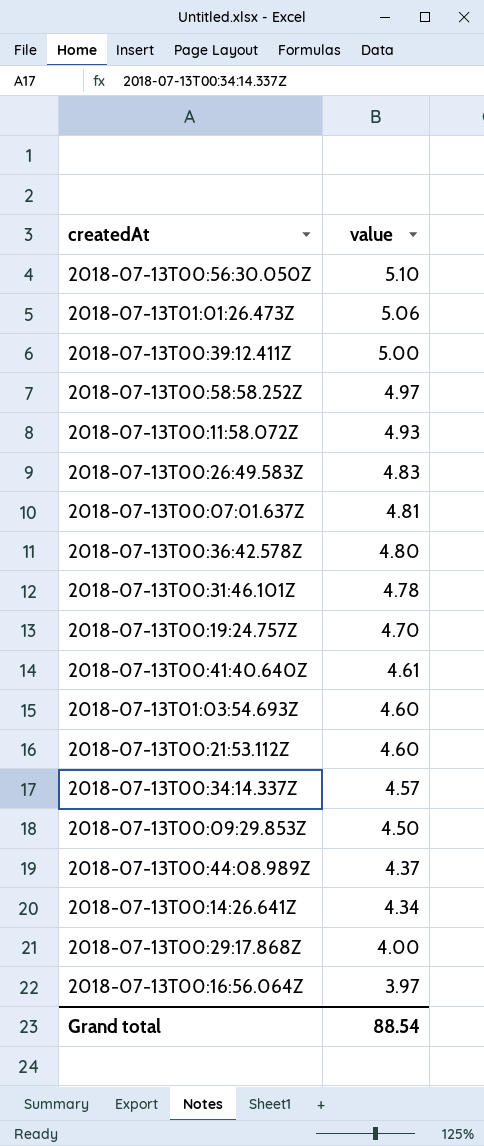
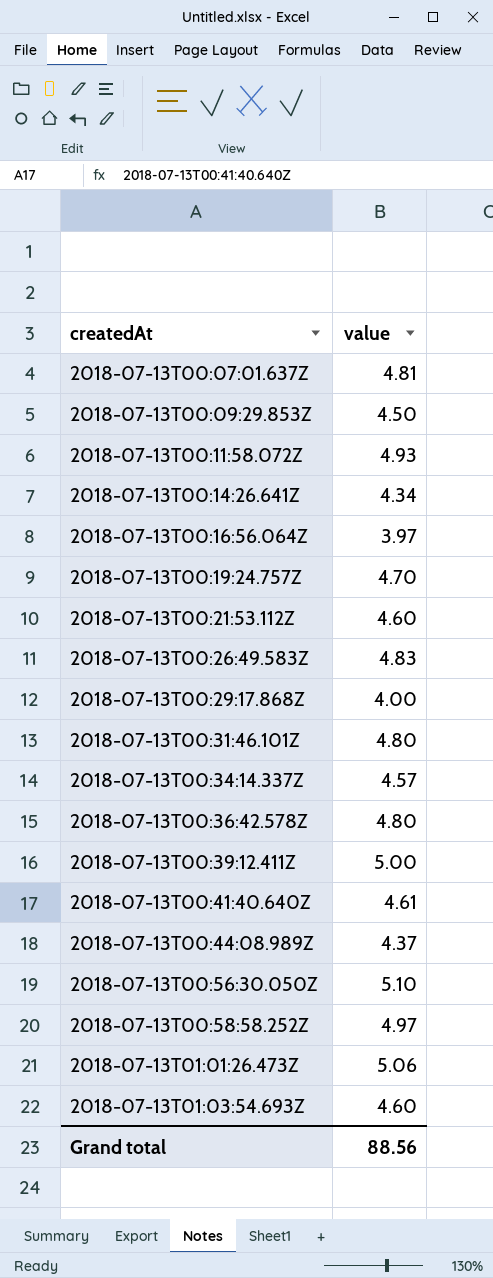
row order: value descending -> createdAt ascending
2018-07-13T00:31:46.101Z | value: 4.78 -> 4.80
Grand total | value: 88.54 -> 88.56

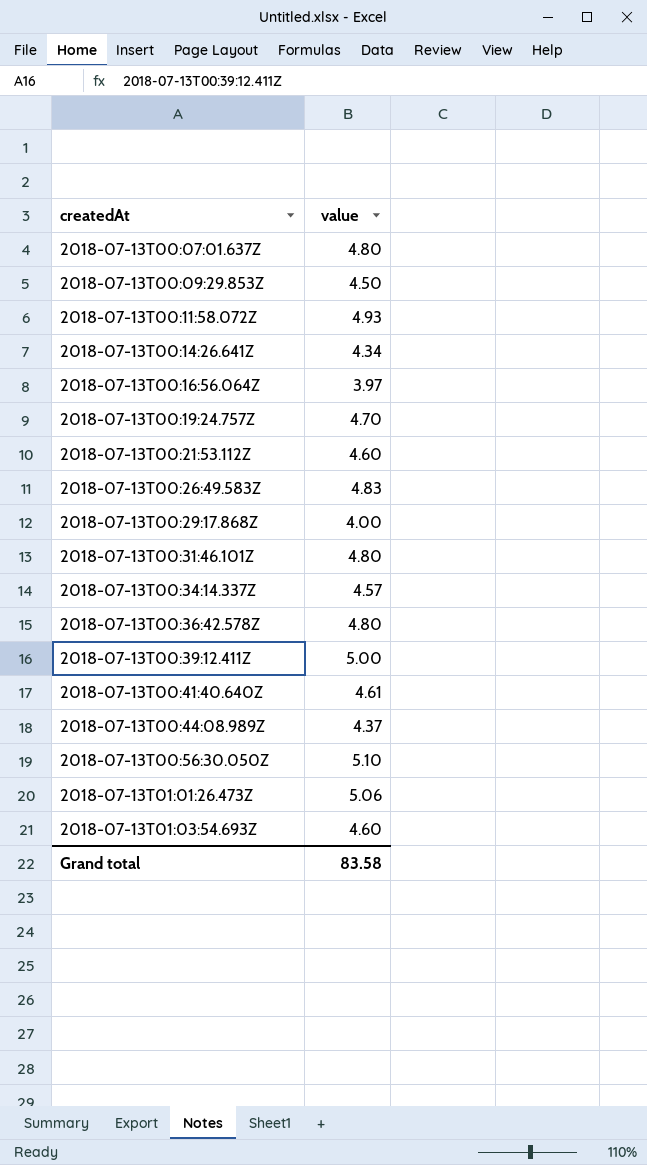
row 2018-07-13T00:58:58.252Z: 4.97 -> none
2018-07-13T00:07:01.637Z | value: 4.81 -> 4.80
Grand total | value: 88.56 -> 83.58

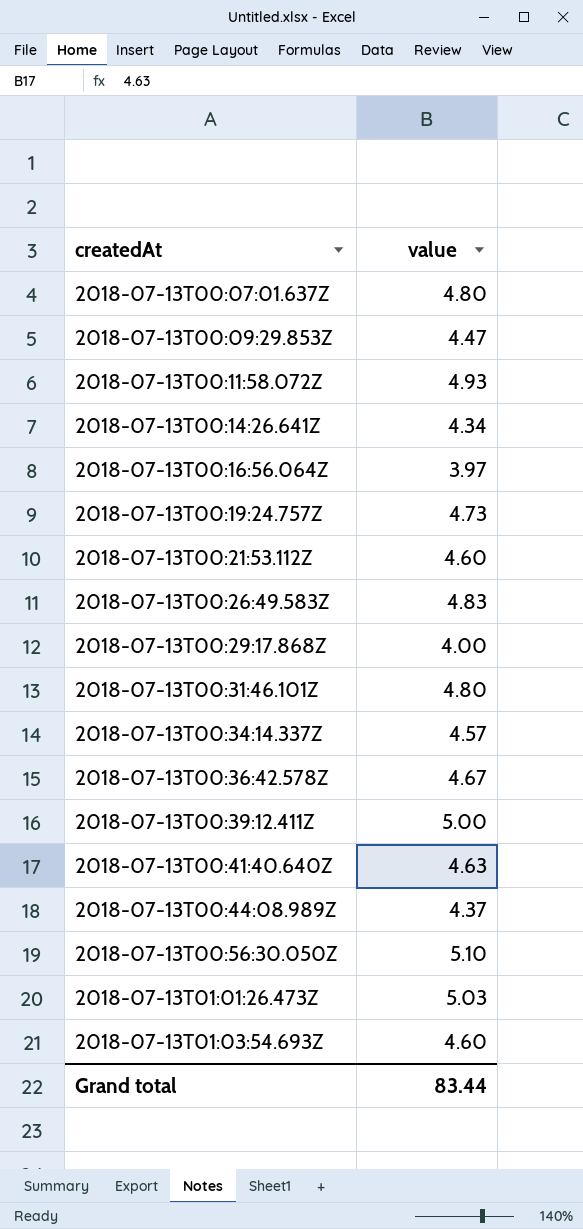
2018-07-13T00:09:29.853Z | value: 4.50 -> 4.47
2018-07-13T00:19:24.757Z | value: 4.70 -> 4.73
2018-07-13T00:36:42.578Z | value: 4.80 -> 4.67
2018-07-13T00:41:40.640Z | value: 4.61 -> 4.63
2018-07-13T01:01:26.473Z | value: 5.06 -> 5.03
Grand total | value: 83.58 -> 83.44

